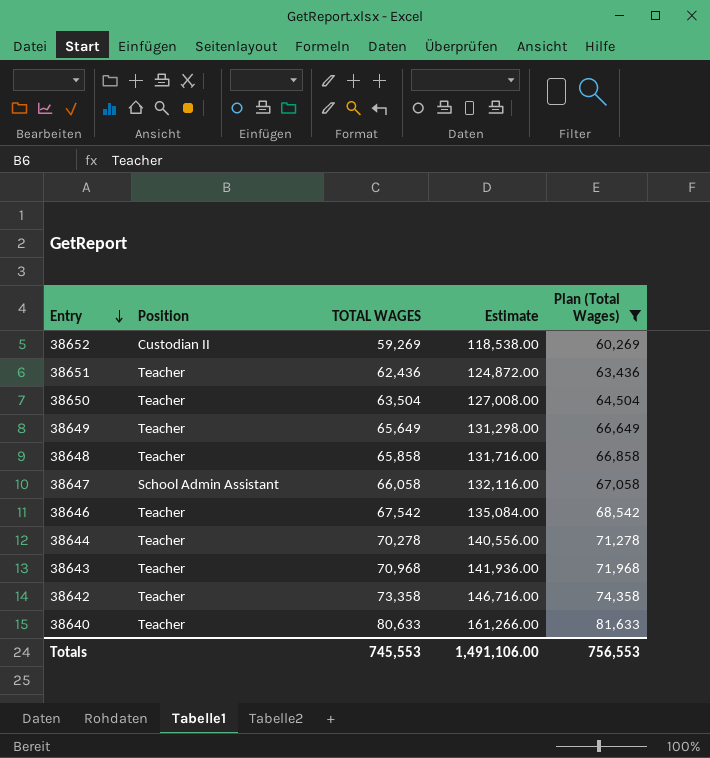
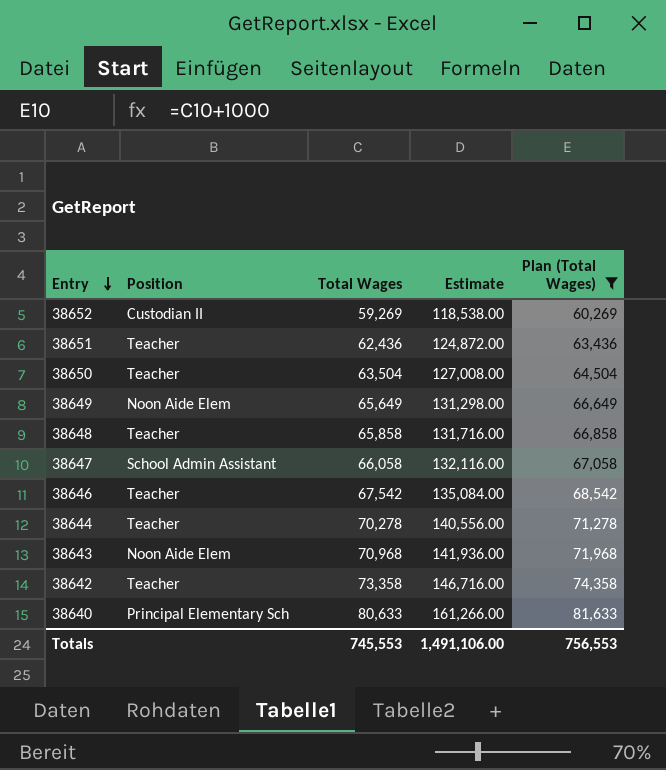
column name: TOTAL WAGES -> Total Wages
38649 | Position: Teacher -> Noon Aide Elem
38643 | Position: Teacher -> Noon Aide Elem
38640 | Position: Teacher -> Principal Elementary Sch

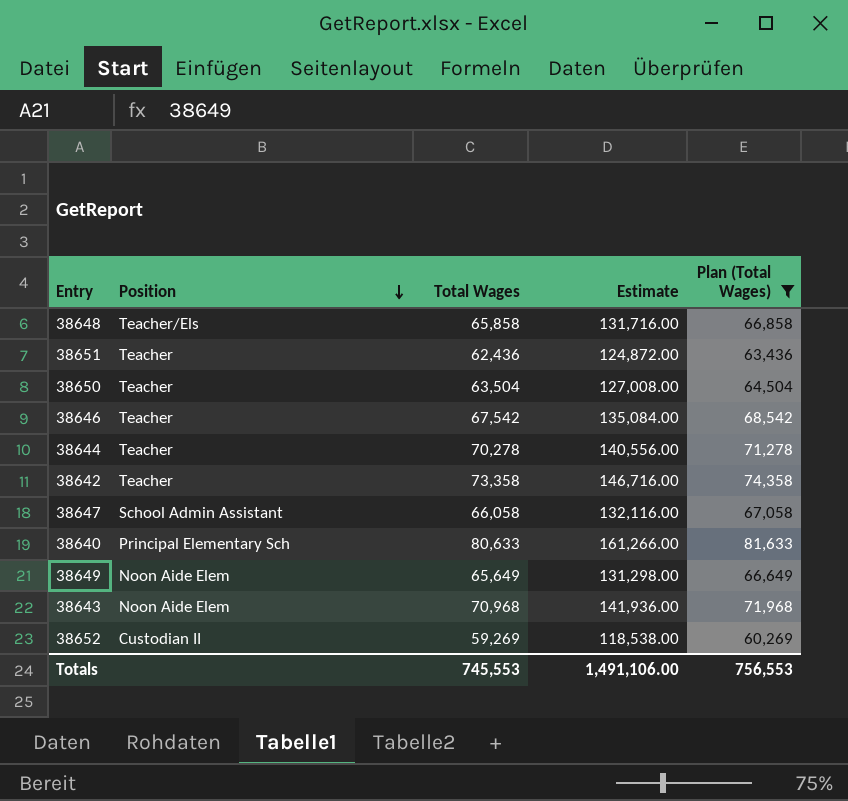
row order: Entry descending -> Position descending
38648 | Position: Teacher -> Teacher/Els

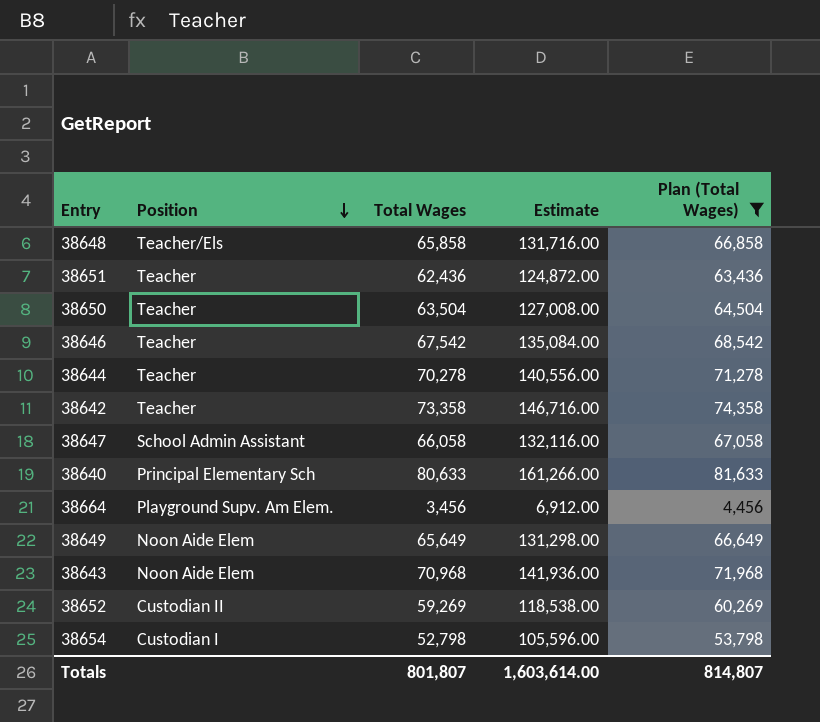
row 38664: none -> Playground Supv. Am Elem. | 3,456 | 6,912.00 | 4,456
row 38654: none -> Custodian I | 52,798 | 105,596.00 | 53,798
Totals | Total Wages: 745,553 -> 801,807
Totals | Estimate: 1,491,106.00 -> 1,603,614.00
Totals | Plan (Total Wages): 756,553 -> 814,807

